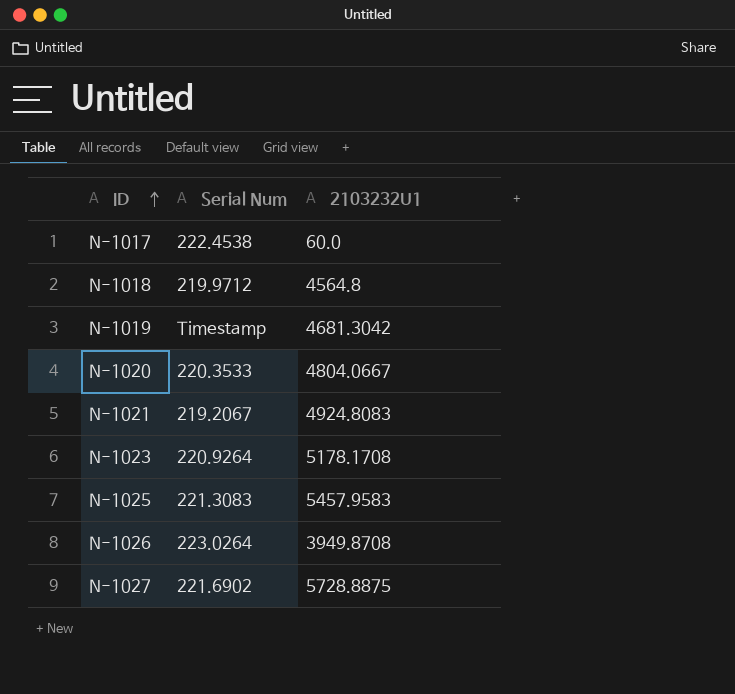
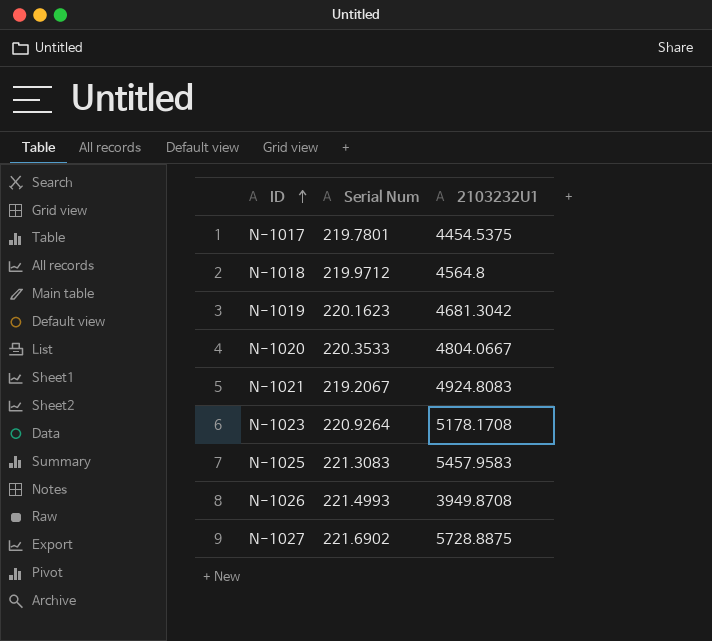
N-1017 | Serial Num: 222.4538 -> 219.7801
N-1017 | 2103232U1: 60.0 -> 4454.5375
N-1019 | Serial Num: Timestamp -> 220.1623
N-1026 | Serial Num: 223.0264 -> 221.4993

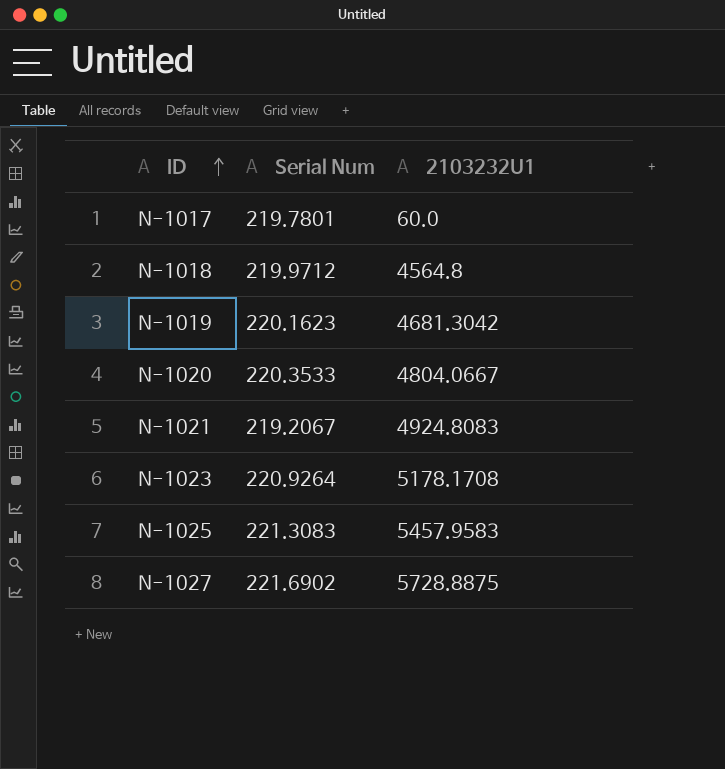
row N-1026: 221.4993 | 3949.8708 -> none
N-1017 | 2103232U1: 4454.5375 -> 60.0

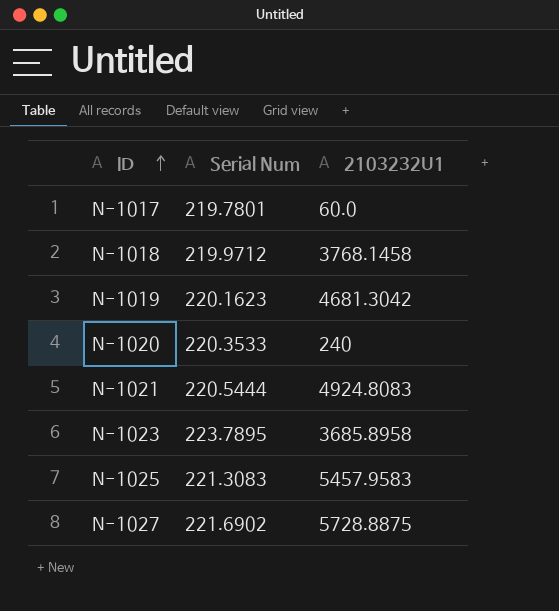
N-1018 | 2103232U1: 4564.8 -> 3768.1458
N-1020 | 2103232U1: 4804.0667 -> 240
N-1021 | Serial Num: 219.2067 -> 220.5444
N-1023 | Serial Num: 220.9264 -> 223.7895
N-1023 | 2103232U1: 5178.1708 -> 3685.8958

